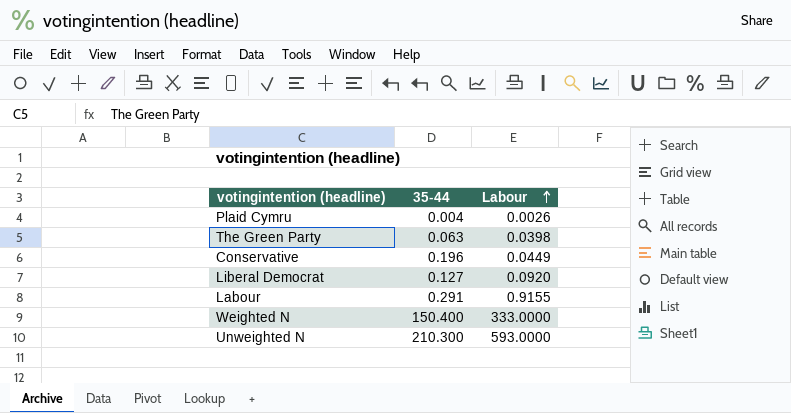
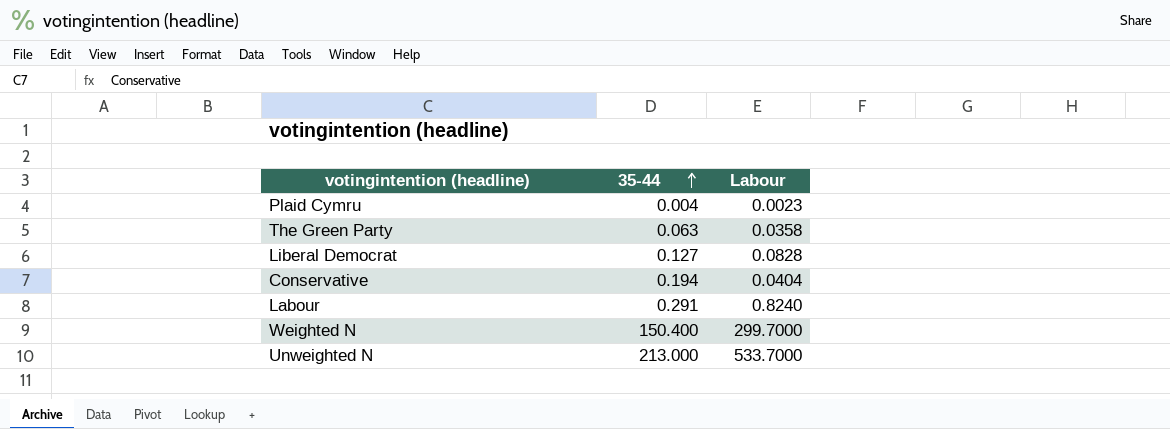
row order: Labour ascending -> 35-44 ascending
Plaid Cymru | Labour: 0.0026 -> 0.0023
The Green Party | Labour: 0.0398 -> 0.0358
Liberal Democrat | Labour: 0.0920 -> 0.0828
Conservative | 35-44: 0.196 -> 0.194
Conservative | Labour: 0.0449 -> 0.0404
Labour | Labour: 0.9155 -> 0.8240
Weighted N | Labour: 333.0000 -> 299.7000
Unweighted N | 35-44: 210.300 -> 213.000
Unweighted N | Labour: 593.0000 -> 533.7000

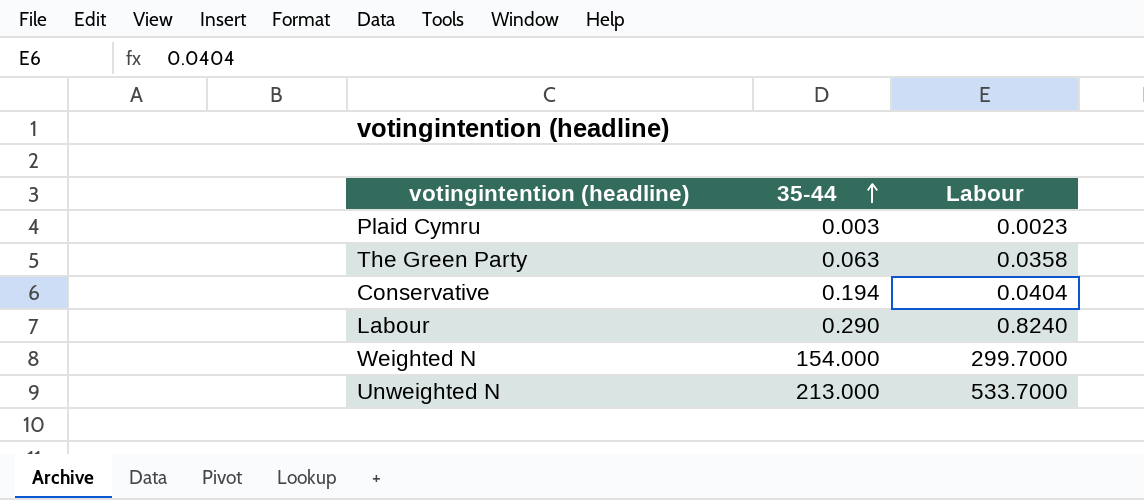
row Liberal Democrat: 0.127 | 0.0828 -> none
Plaid Cymru | 35-44: 0.004 -> 0.003
Labour | 35-44: 0.291 -> 0.290
Weighted N | 35-44: 150.400 -> 154.000

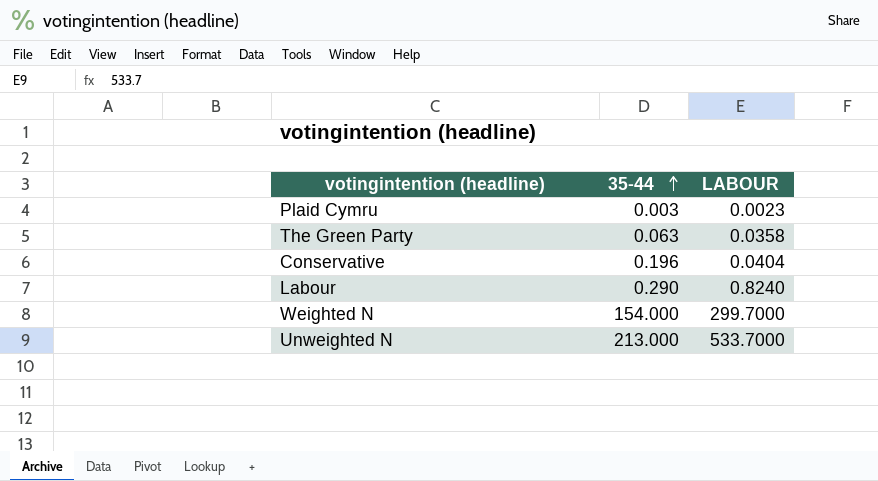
column name: Labour -> LABOUR
Conservative | 35-44: 0.194 -> 0.196

